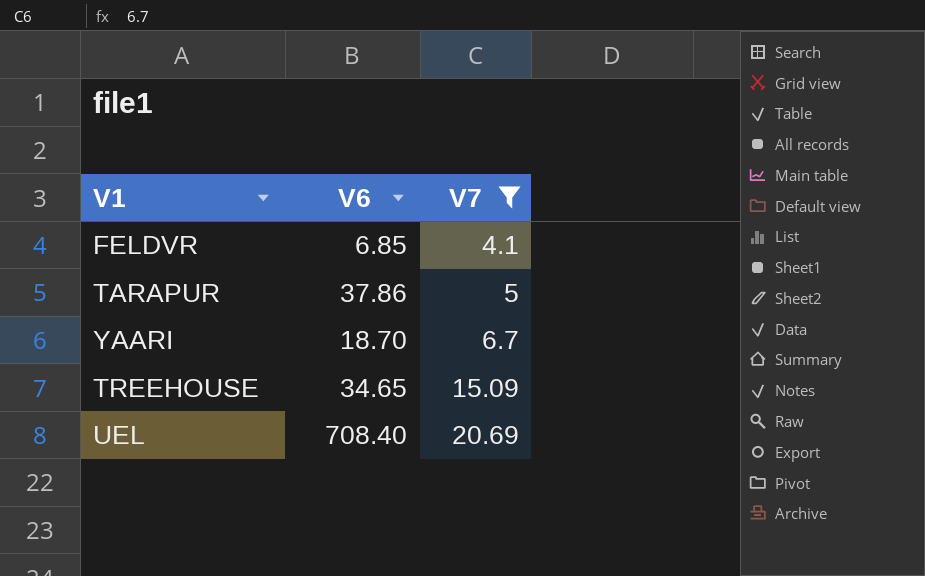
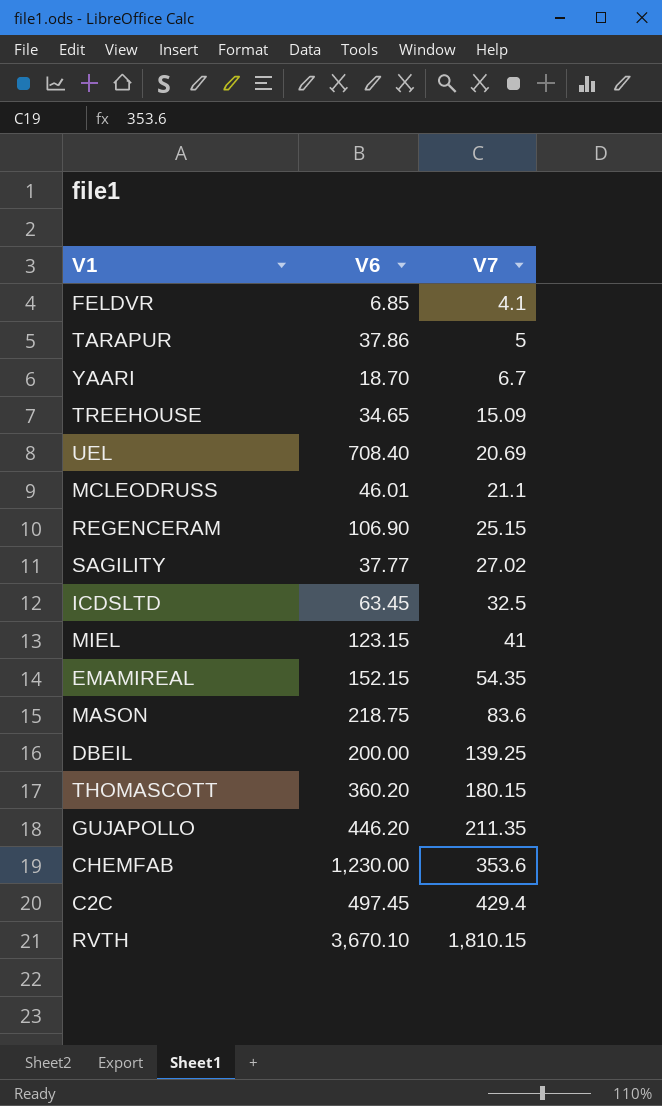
filter: V7 <= 20.69 -> none

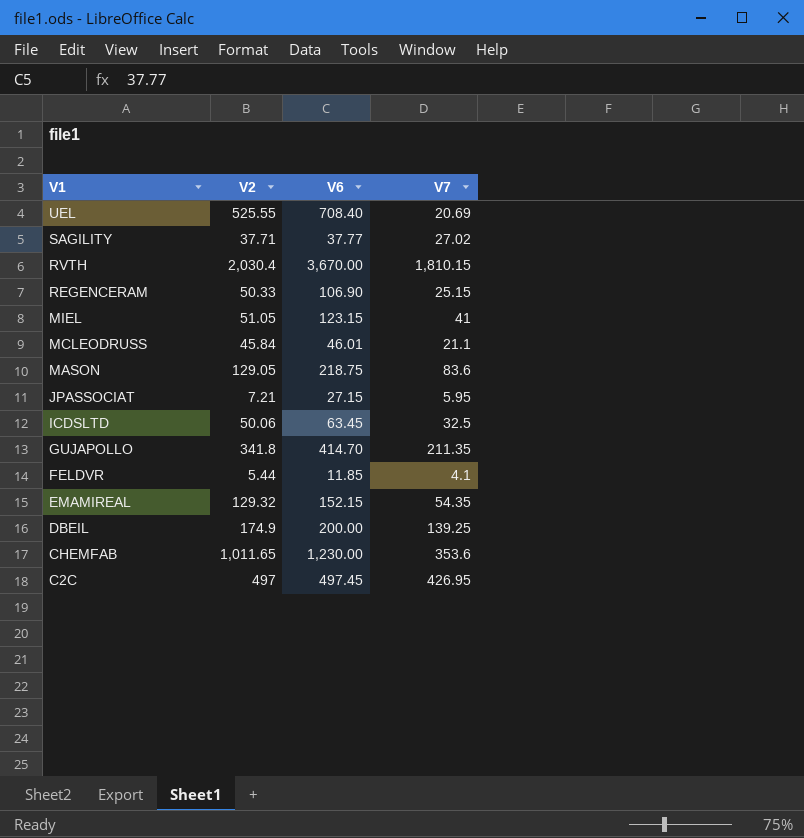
row order: V7 ascending -> V1 descending
column V2 | position: none -> 2
row TARAPUR: 37.86 | 5 -> none
row YAARI: 18.70 | 6.7 -> none
row TREEHOUSE: 34.65 | 15.09 -> none
row THOMASCOTT: 360.20 | 180.15 -> none
RVTH | V6: 3,670.10 -> 3,670.00
row JPASSOCIAT: none -> 7.21 | 27.15 | 5.95
GUJAPOLLO | V6: 446.20 -> 414.70
FELDVR | V6: 6.85 -> 11.85
C2C | V7: 429.4 -> 426.95

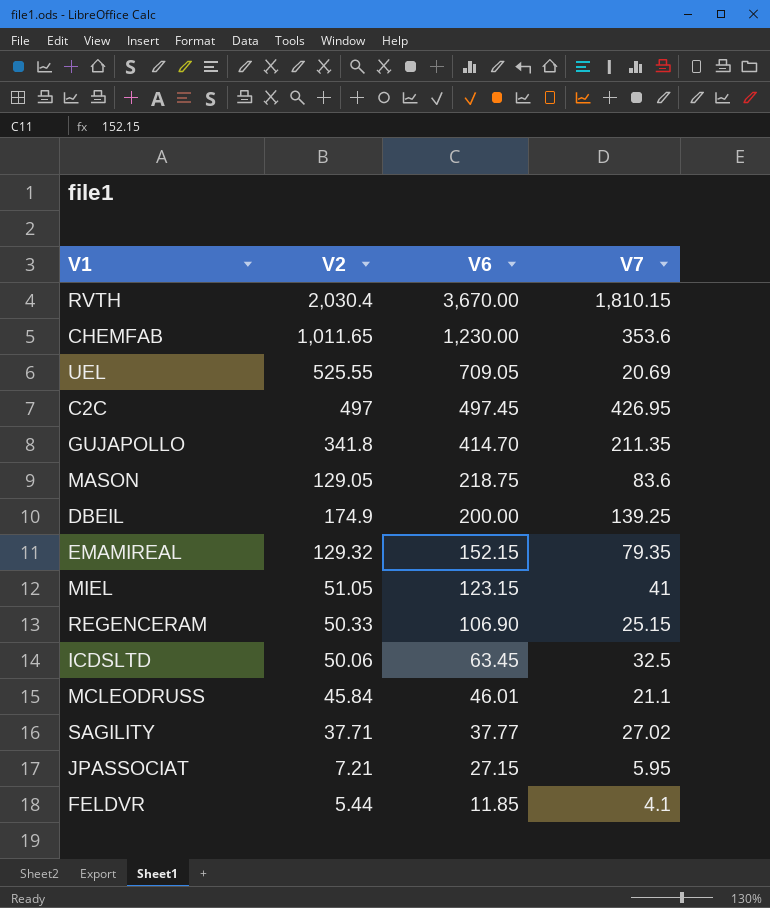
row order: V1 descending -> V6 descending
UEL | V6: 708.40 -> 709.05
EMAMIREAL | V7: 54.35 -> 79.35

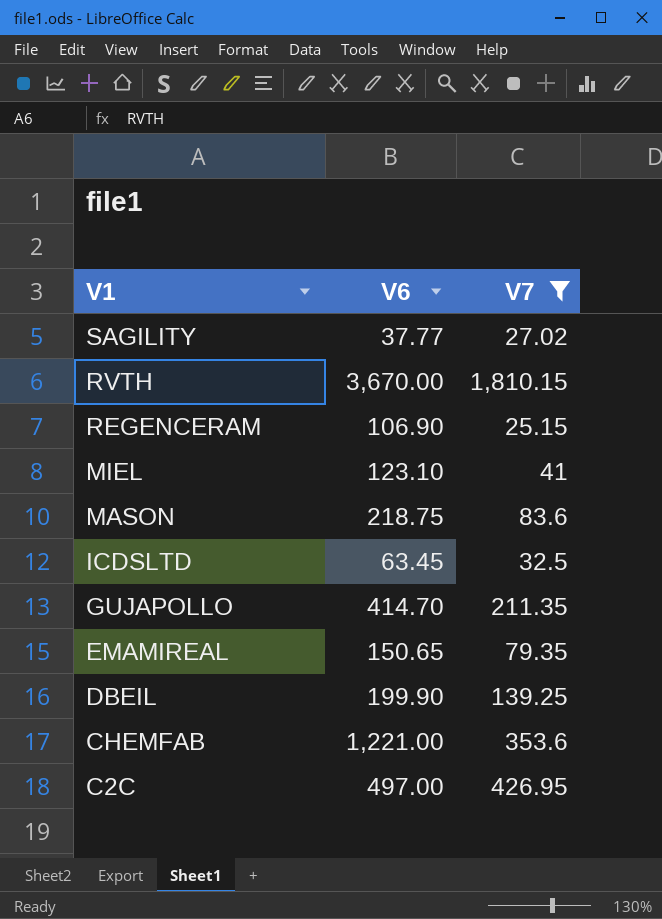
filter: none -> V7 >= 25.15
row order: V6 descending -> V1 descending
column V2 | position: 2 -> none
MIEL | V6: 123.15 -> 123.10
EMAMIREAL | V6: 152.15 -> 150.65
DBEIL | V6: 200.00 -> 199.90
CHEMFAB | V6: 1,230.00 -> 1,221.00
C2C | V6: 497.45 -> 497.00

